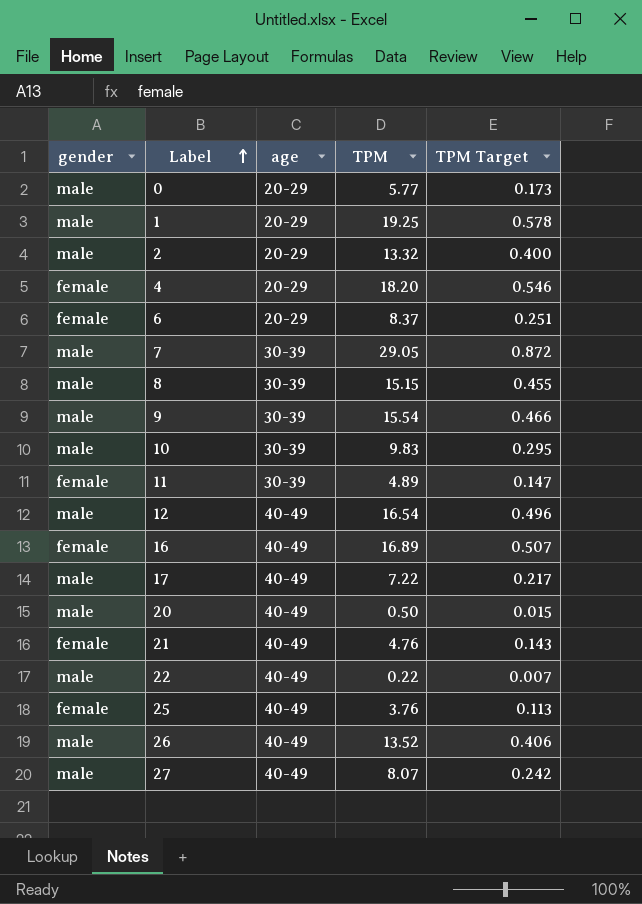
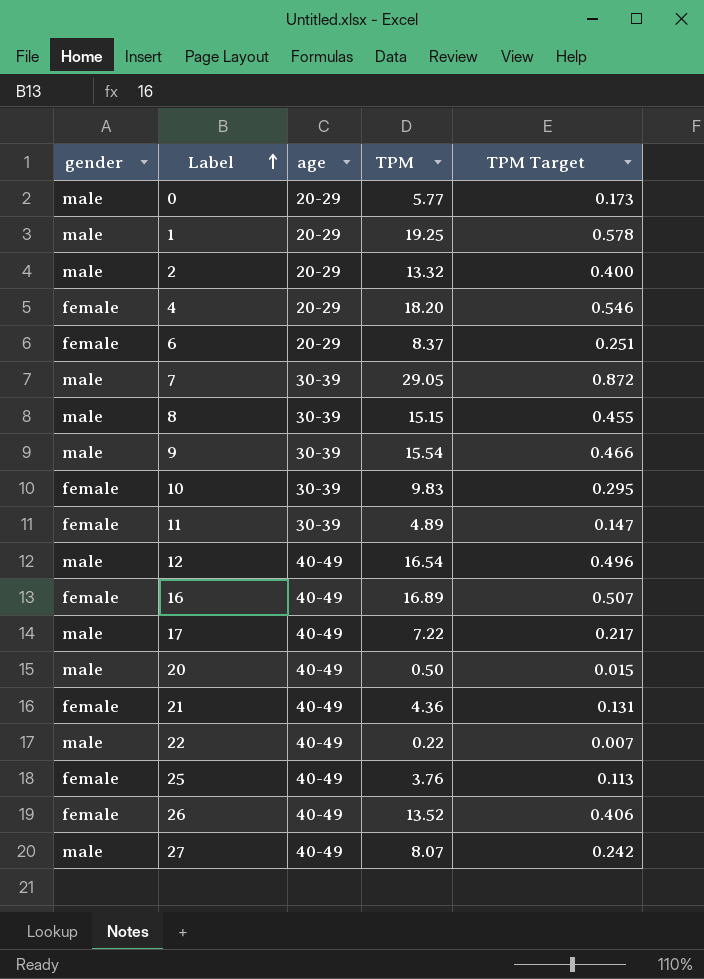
10 | gender: male -> female
21 | TPM: 4.76 -> 4.36
21 | TPM Target: 0.143 -> 0.131
26 | gender: male -> female

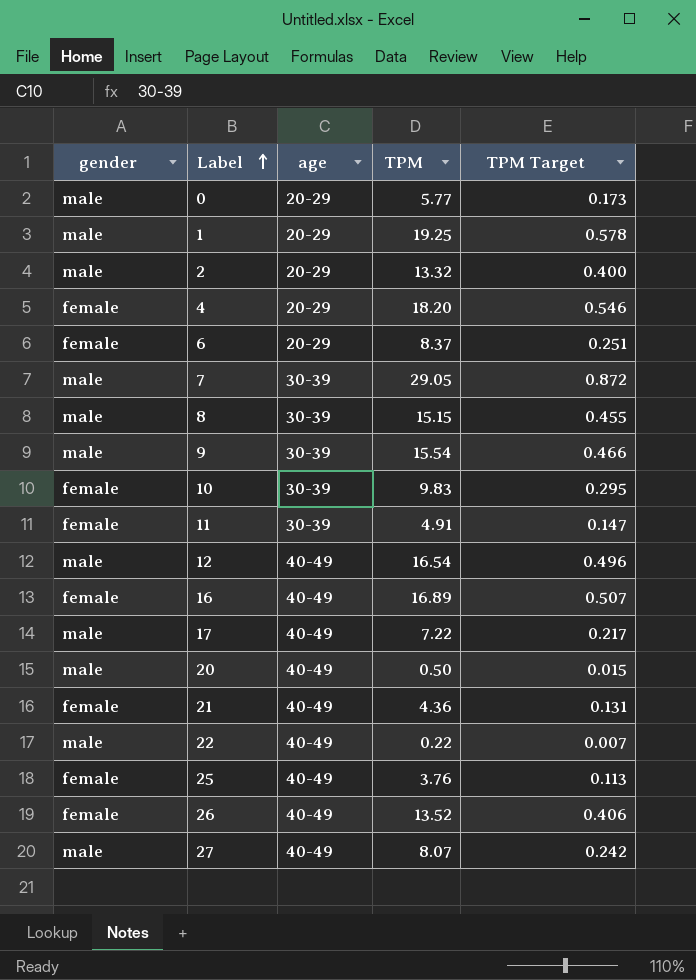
11 | TPM: 4.89 -> 4.91

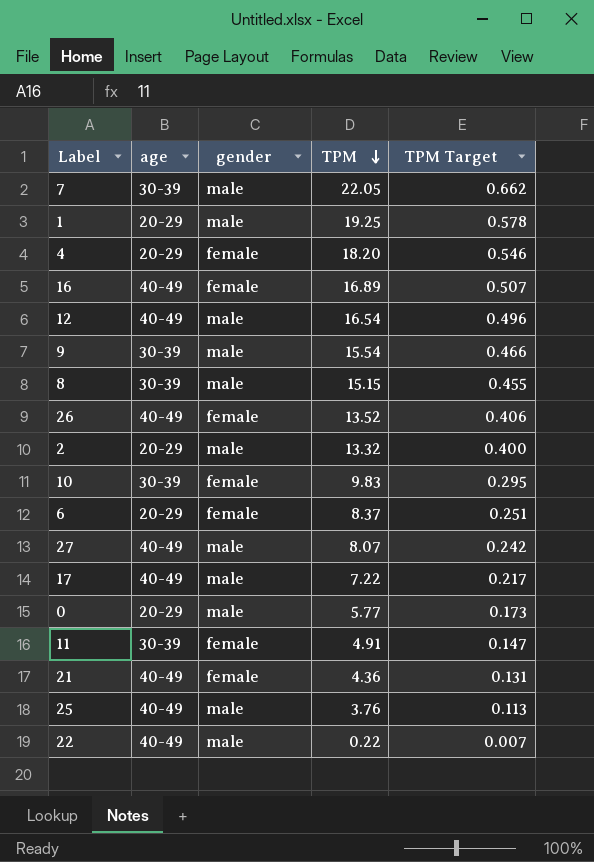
row order: Label ascending -> TPM descending
column gender | position: 1 -> 3
row 20: male | 40-49 | 0.50 | 0.015 -> none
7 | TPM: 29.05 -> 22.05
7 | TPM Target: 0.872 -> 0.662
25 | gender: female -> male

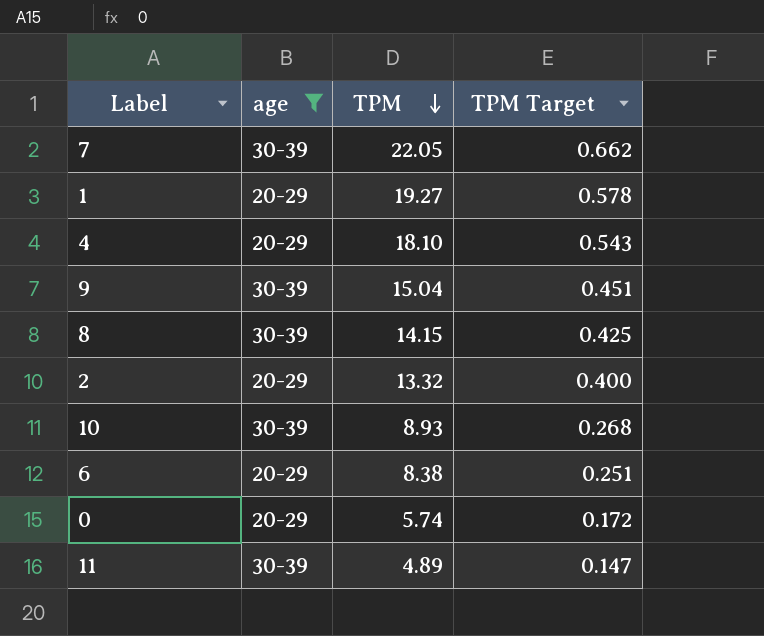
filter: none -> age != 40-49
column gender | position: 3 -> none
1 | TPM: 19.25 -> 19.27
4 | TPM: 18.20 -> 18.10
4 | TPM Target: 0.546 -> 0.543
9 | TPM: 15.54 -> 15.04
9 | TPM Target: 0.466 -> 0.451
8 | TPM: 15.15 -> 14.15
8 | TPM Target: 0.455 -> 0.425
10 | TPM: 9.83 -> 8.93
10 | TPM Target: 0.295 -> 0.268
6 | TPM: 8.37 -> 8.38
0 | TPM: 5.77 -> 5.74
0 | TPM Target: 0.173 -> 0.172
11 | TPM: 4.91 -> 4.89

